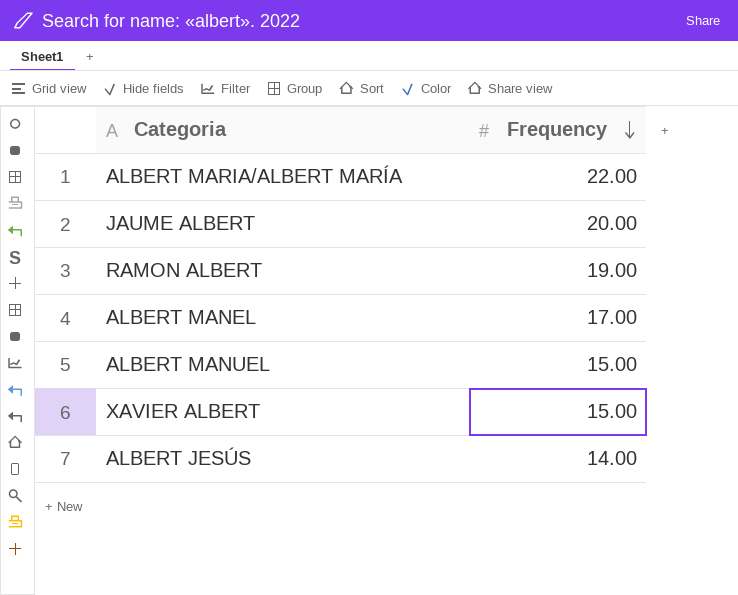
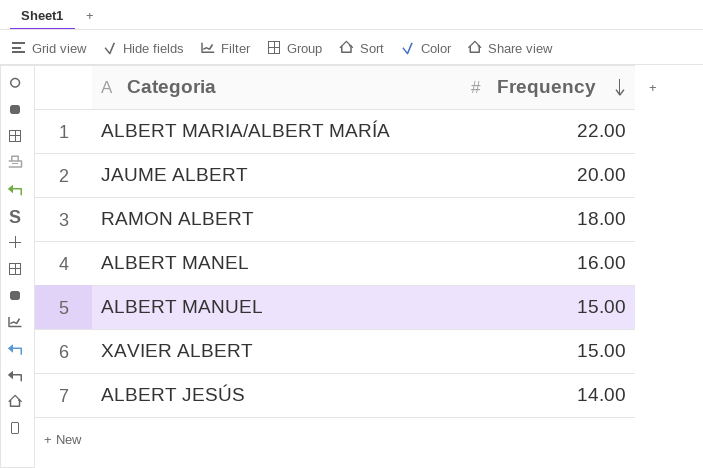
RAMON ALBERT | Frequency: 19.00 -> 18.00
ALBERT MANEL | Frequency: 17.00 -> 16.00

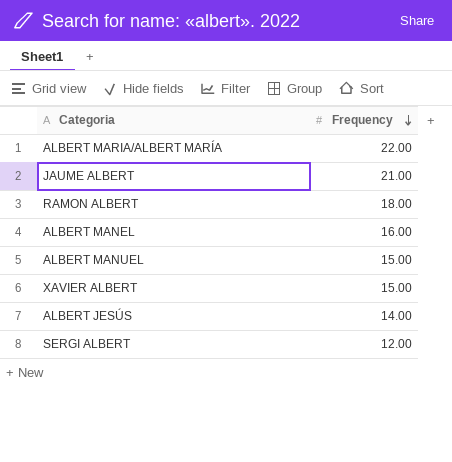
JAUME ALBERT | Frequency: 20.00 -> 21.00
row SERGI ALBERT: none -> 12.00

